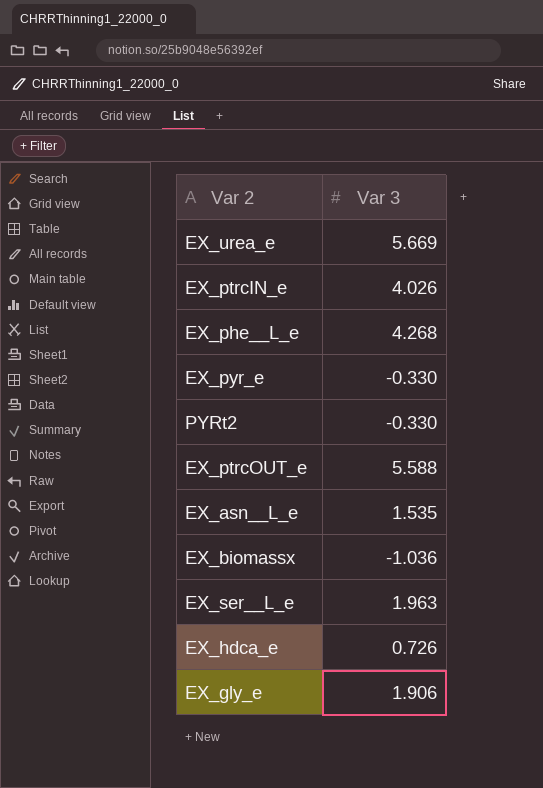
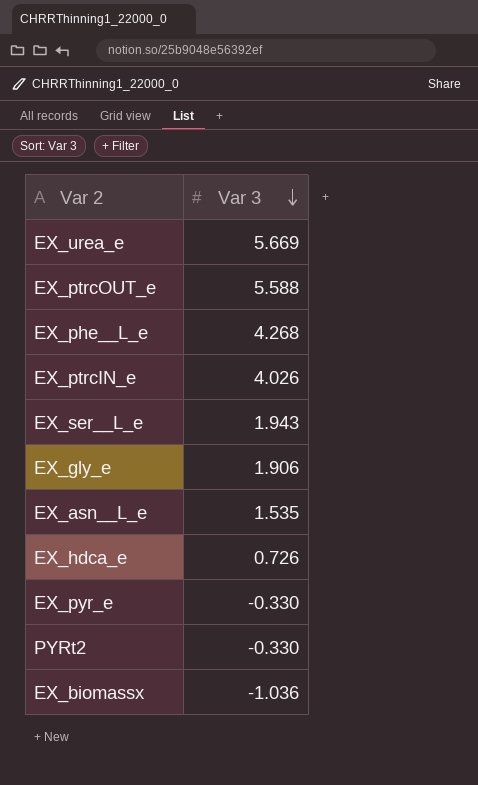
row order: none -> Var 3 descending
EX_ser__L_e | Var 3: 1.963 -> 1.943

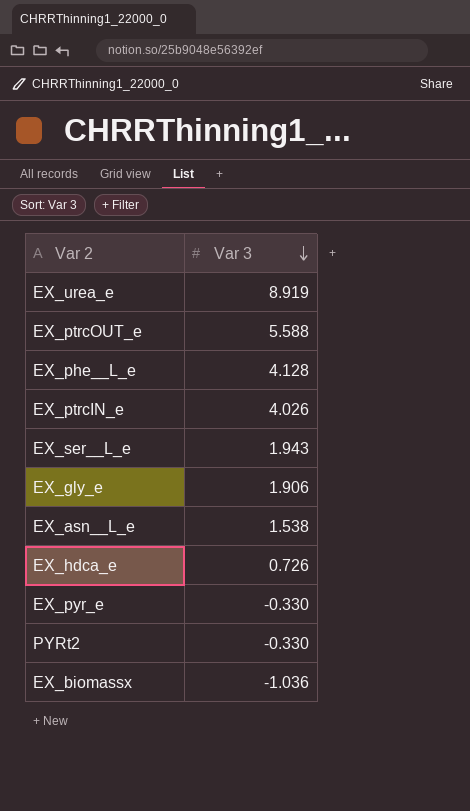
EX_urea_e | Var 3: 5.669 -> 8.919
EX_phe__L_e | Var 3: 4.268 -> 4.128
EX_asn__L_e | Var 3: 1.535 -> 1.538

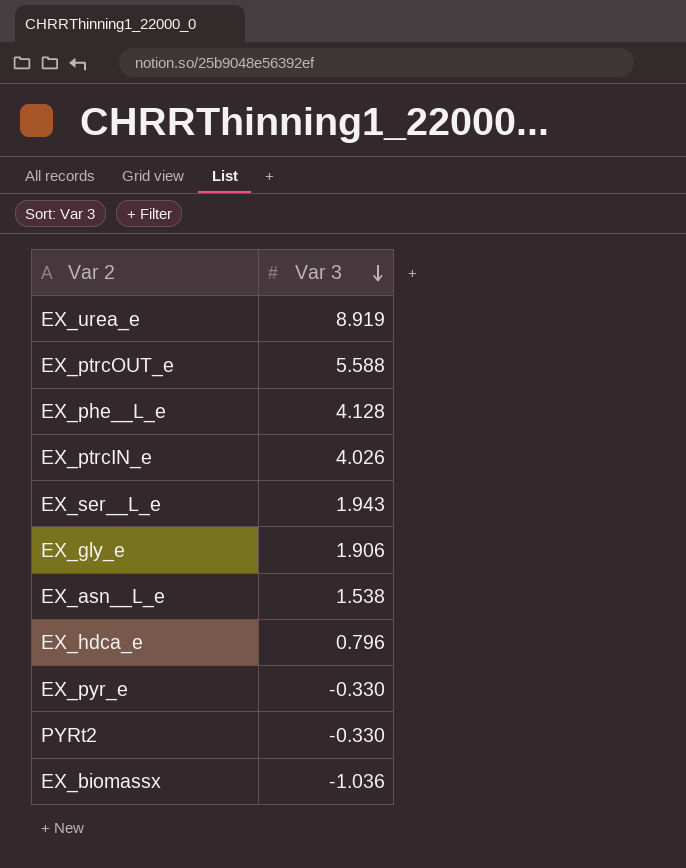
EX_hdca_e | Var 3: 0.726 -> 0.796

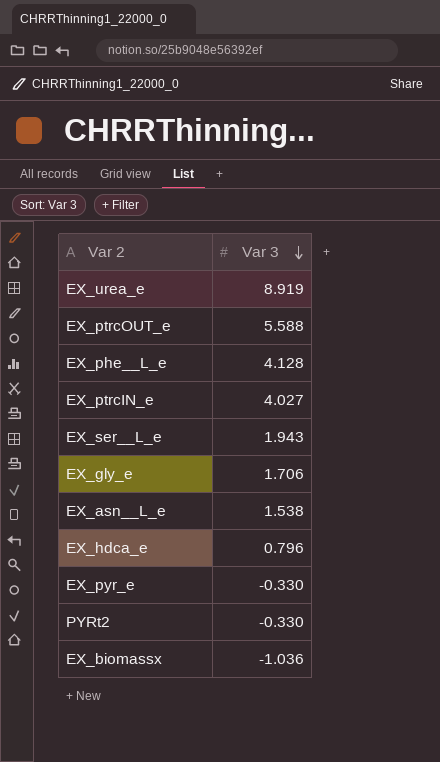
EX_ptrcIN_e | Var 3: 4.026 -> 4.027
EX_gly_e | Var 3: 1.906 -> 1.706

